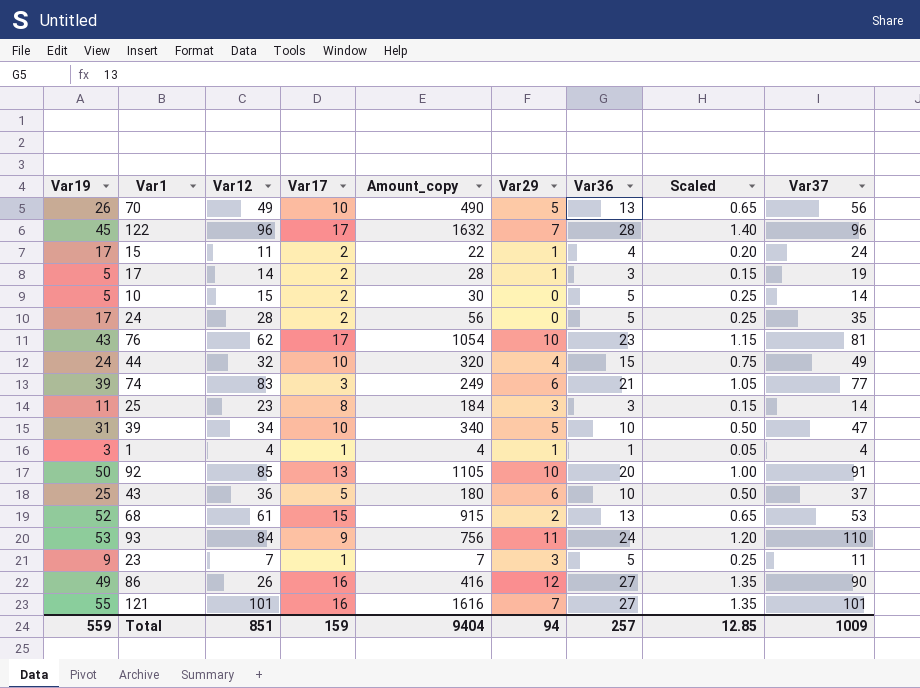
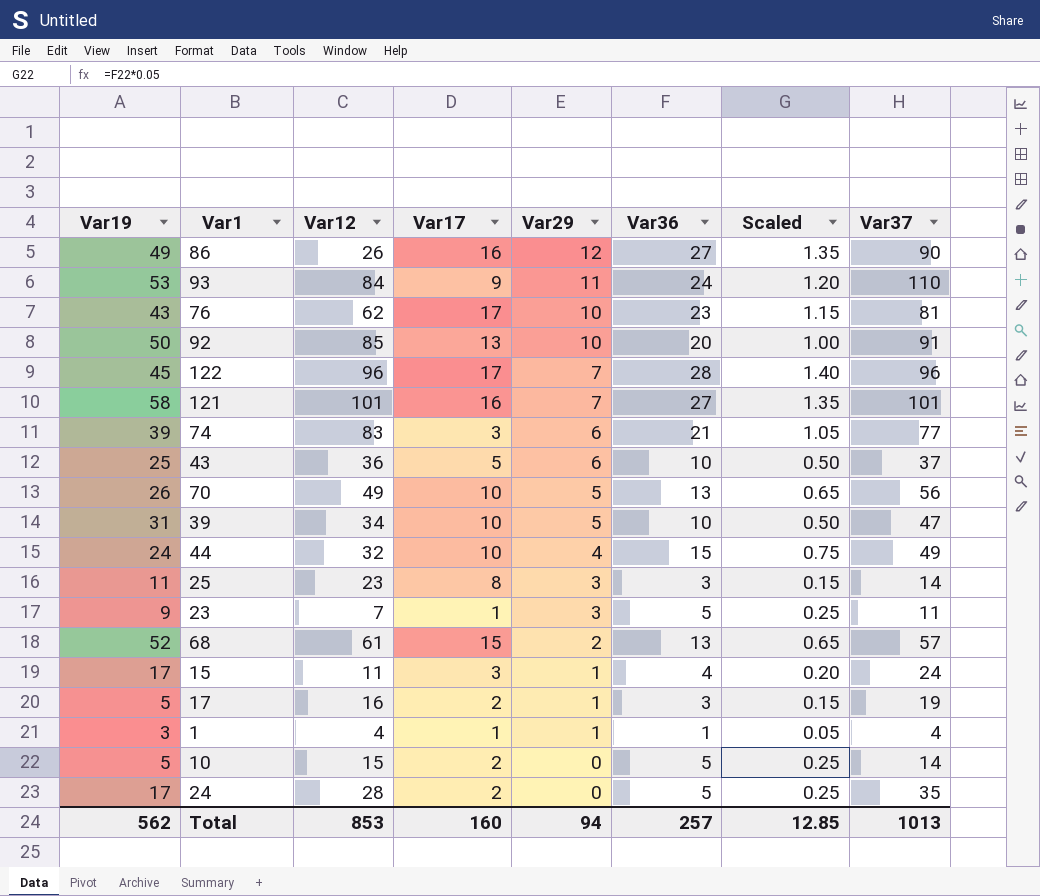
row order: none -> Var29 descending
column Amount_copy | formula: [Var12] * [Var17] -> none
121 | Var19: 55 -> 58
68 | Var37: 53 -> 57
15 | Var17: 2 -> 3
17 | Var12: 14 -> 16
Total | Var19: 559 -> 562
Total | Var12: 851 -> 853
Total | Var17: 159 -> 160
Total | Var37: 1009 -> 1013

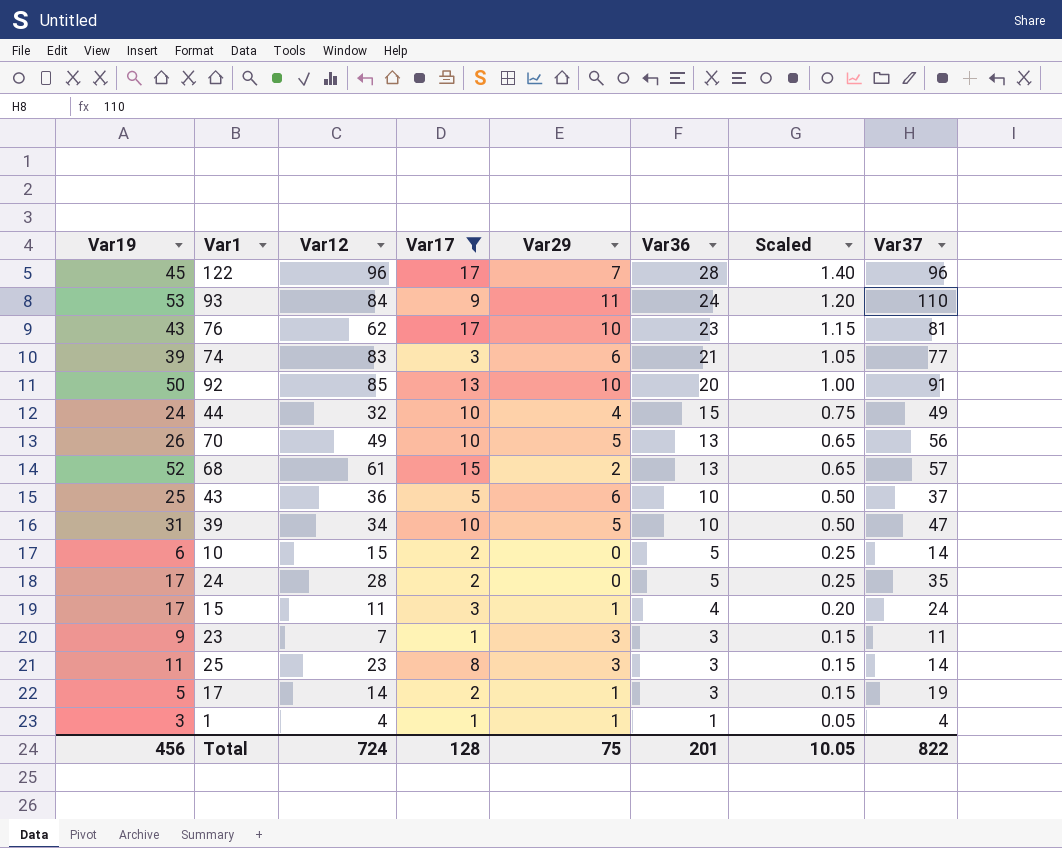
filter: none -> Var17 != 16
row order: Var29 descending -> Var36 descending
10 | Var19: 5 -> 6
23 | Var36: 5 -> 3
23 | Scaled: 0.25 -> 0.15
17 | Var12: 16 -> 14
Total | Var19: 562 -> 456
Total | Var12: 853 -> 724
Total | Var17: 160 -> 128
Total | Var29: 94 -> 75
Total | Var36: 257 -> 201
Total | Scaled: 12.85 -> 10.05
Total | Var37: 1013 -> 822

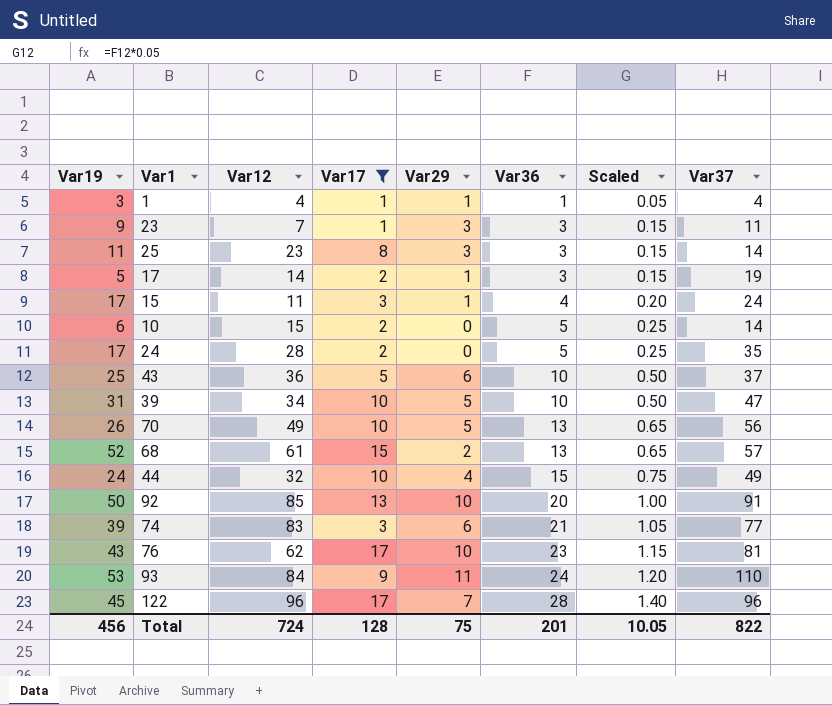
row order: Var36 descending -> Var36 ascending

